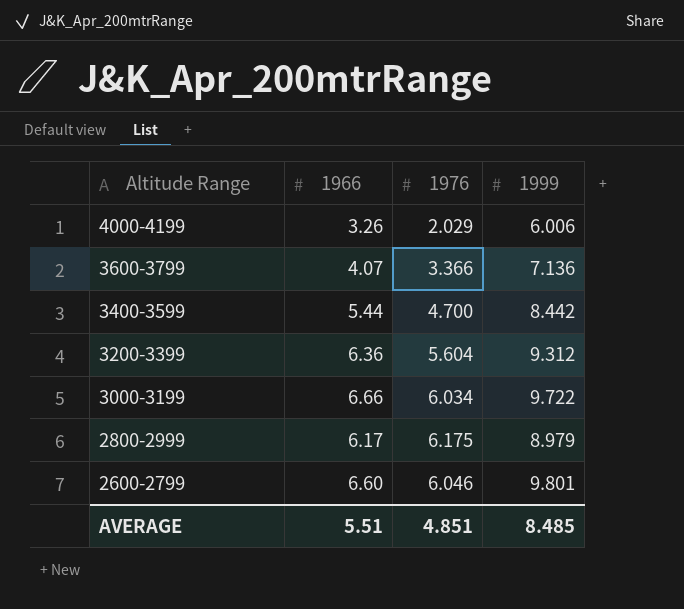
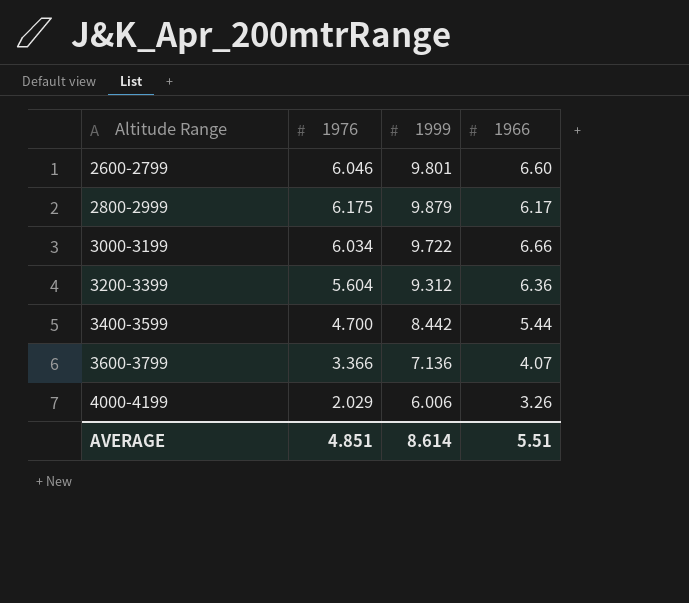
row order: Altitude Range descending -> Altitude Range ascending
column 1966 | position: 2 -> 4
2800-2999 | 1999: 8.979 -> 9.879
AVERAGE | 1999: 8.485 -> 8.614

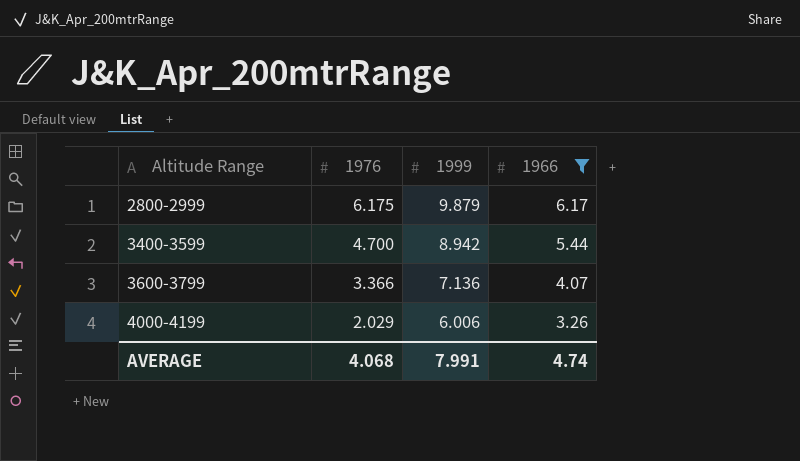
filter: none -> 1966 <= 6.17
3400-3599 | 1999: 8.442 -> 8.942
AVERAGE | 1976: 4.851 -> 4.068
AVERAGE | 1999: 8.614 -> 7.991
AVERAGE | 1966: 5.51 -> 4.74

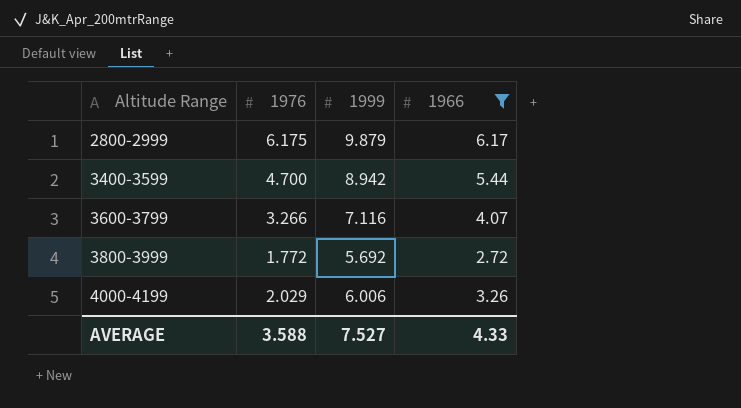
3600-3799 | 1976: 3.366 -> 3.266
3600-3799 | 1999: 7.136 -> 7.116
row 3800-3999: none -> 1.772 | 5.692 | 2.72
AVERAGE | 1976: 4.068 -> 3.588
AVERAGE | 1999: 7.991 -> 7.527
AVERAGE | 1966: 4.74 -> 4.33

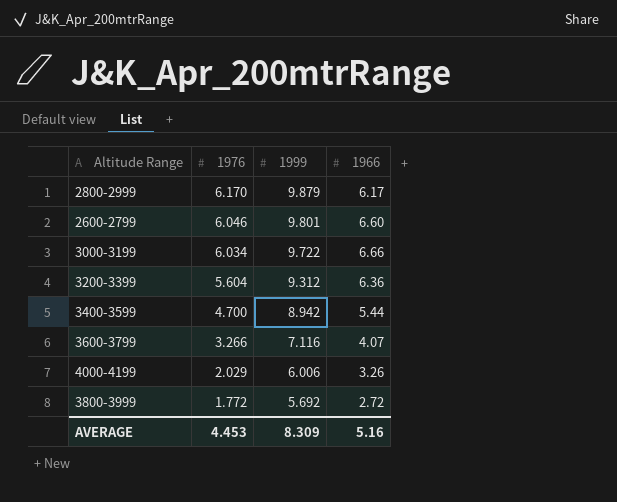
filter: 1966 <= 6.17 -> none
row order: Altitude Range ascending -> 1976 descending
2800-2999 | 1976: 6.175 -> 6.170
AVERAGE | 1976: 3.588 -> 4.453
AVERAGE | 1999: 7.527 -> 8.309
AVERAGE | 1966: 4.33 -> 5.16

